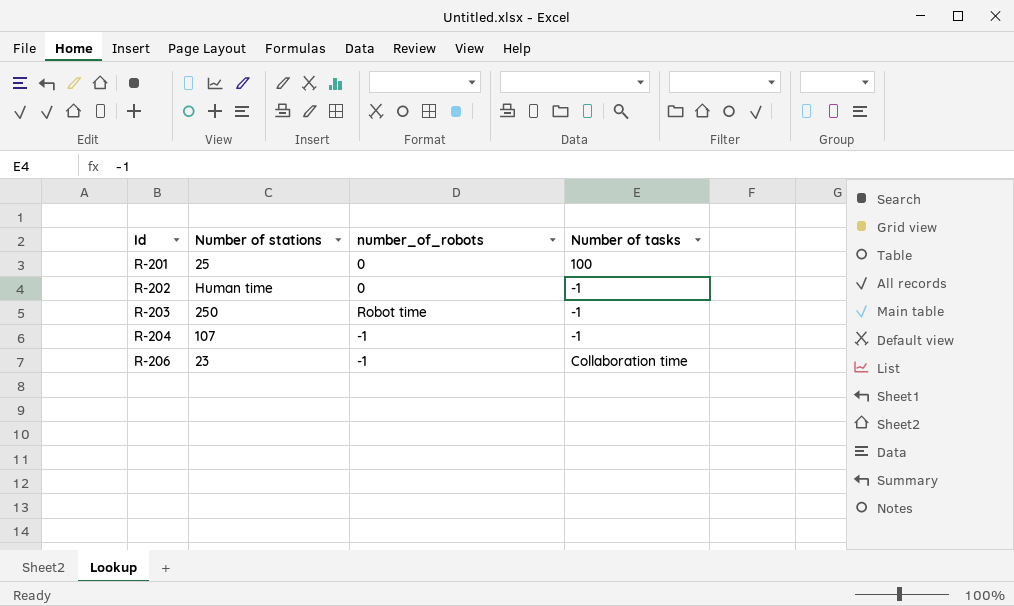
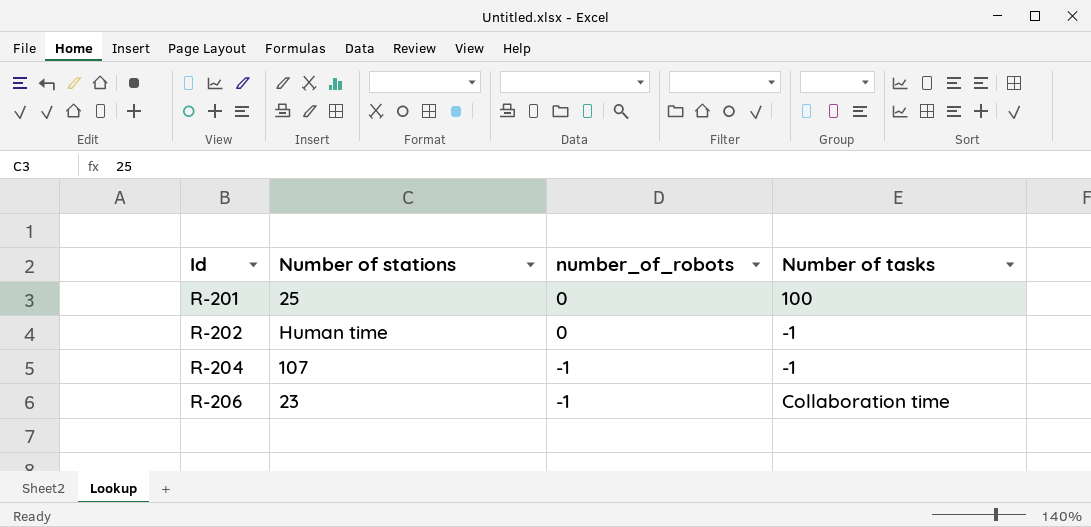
row R-203: 250 | Robot time | -1 -> none

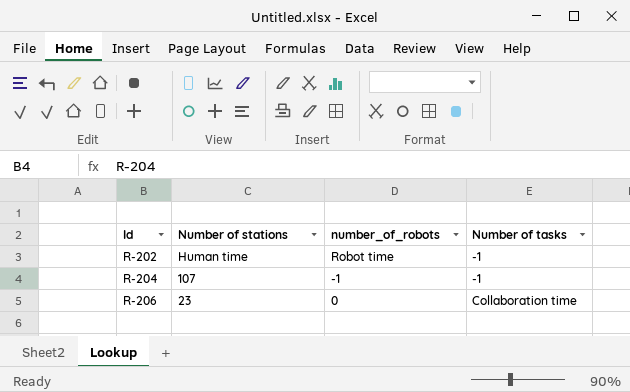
row R-201: 25 | 0 | 100 -> none
R-202 | number_of_robots: 0 -> Robot time
R-206 | number_of_robots: -1 -> 0

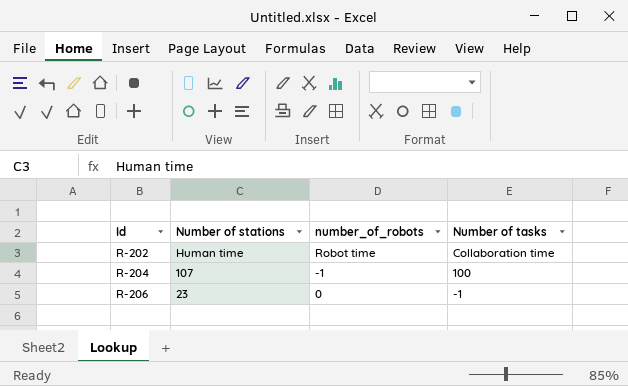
R-202 | Number of tasks: -1 -> Collaboration time
R-204 | Number of tasks: -1 -> 100
R-206 | Number of tasks: Collaboration time -> -1

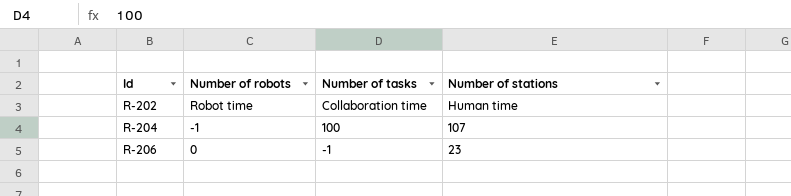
column name: number_of_robots -> Number of robots
column Number of stations | position: 2 -> 4

